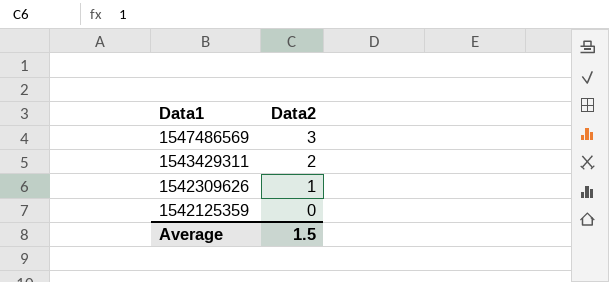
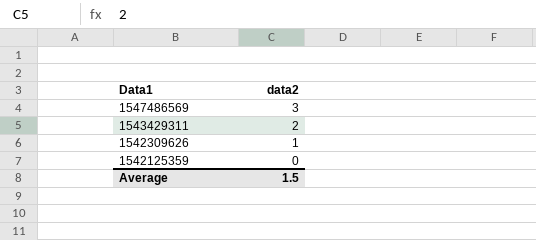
column name: Data2 -> data2

